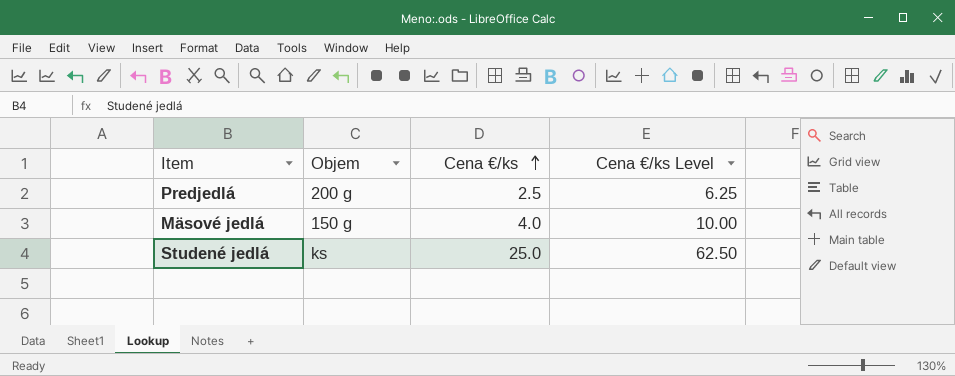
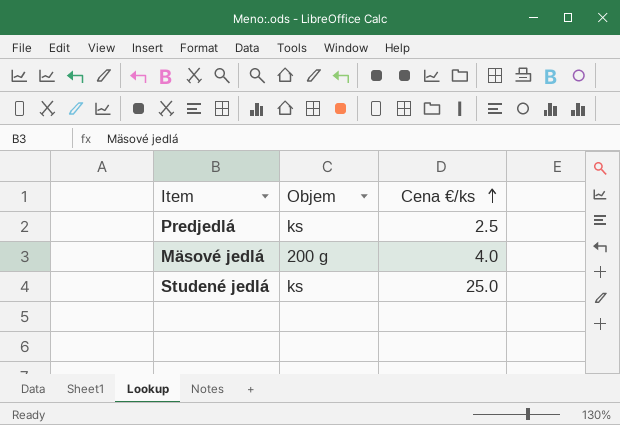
column Cena €/ks Level | formula: [Cena €/ks] * 2.5 -> none
Predjedlá | Objem: 200 g -> ks
Mäsové jedlá | Objem: 150 g -> 200 g

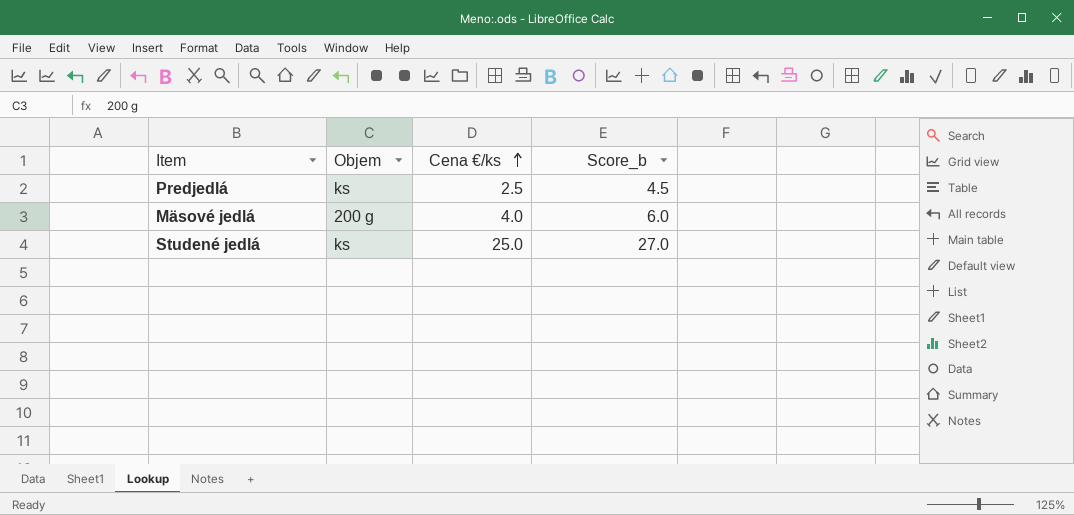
column Score_b | formula: none -> [Cena €/ks] + 2

